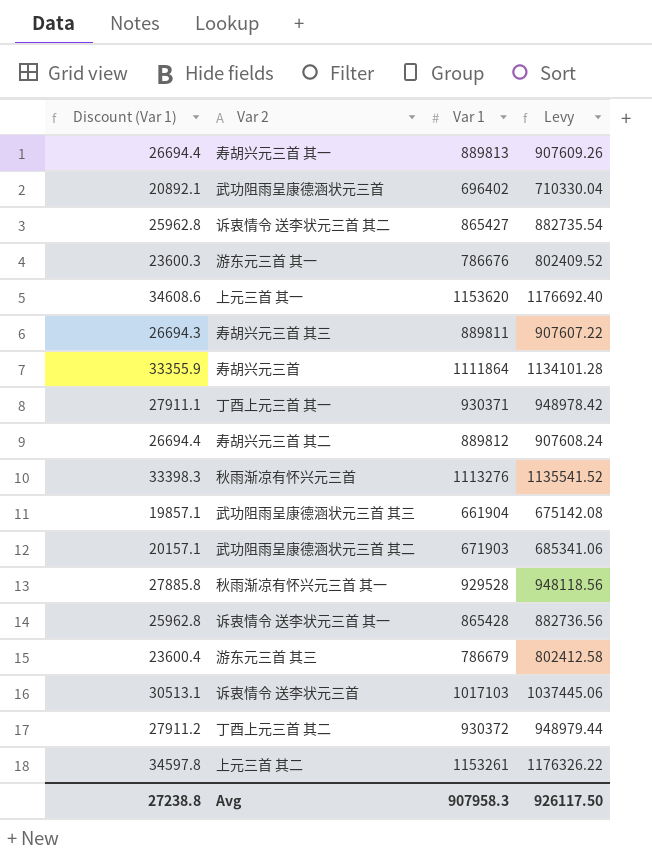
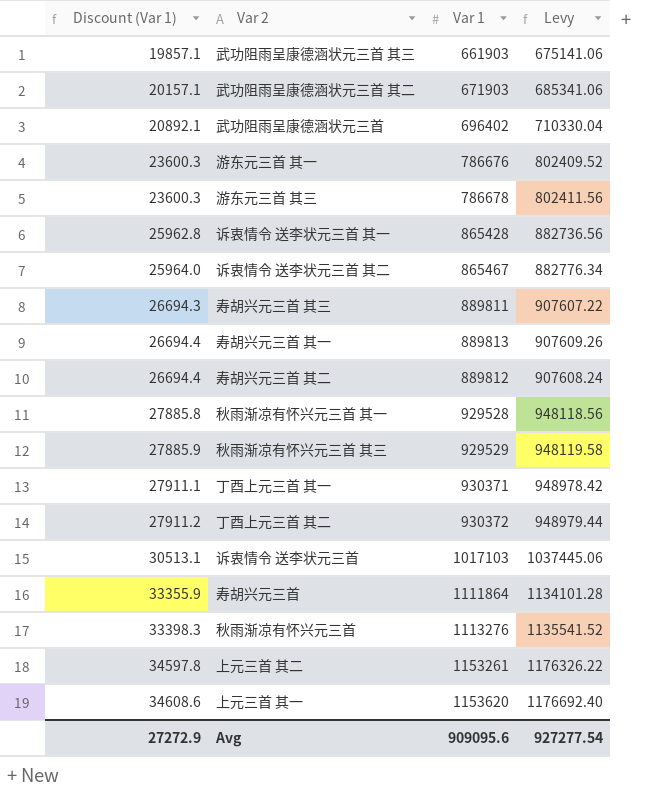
row order: none -> Discount (Var 1) ascending
武功阻雨呈康德涵状元三首 其三 | Var 1: 661904 -> 661903
武功阻雨呈康德涵状元三首 其三 | Levy: 675142.08 -> 675141.06
游东元三首 其三 | Discount (Var 1): 23600.4 -> 23600.3
游东元三首 其三 | Var 1: 786679 -> 786678
游东元三首 其三 | Levy: 802412.58 -> 802411.56
诉衷情令 送李状元三首 其二 | Discount (Var 1): 25962.8 -> 25964.0
诉衷情令 送李状元三首 其二 | Var 1: 865427 -> 865467
诉衷情令 送李状元三首 其二 | Levy: 882735.54 -> 882776.34
row 秋雨渐凉有怀兴元三首 其三: none -> 27885.9 | 929529 | 948119.58
Avg | Discount (Var 1): 27238.8 -> 27272.9
Avg | Var 1: 907958.3 -> 909095.6
Avg | Levy: 926117.50 -> 927277.54

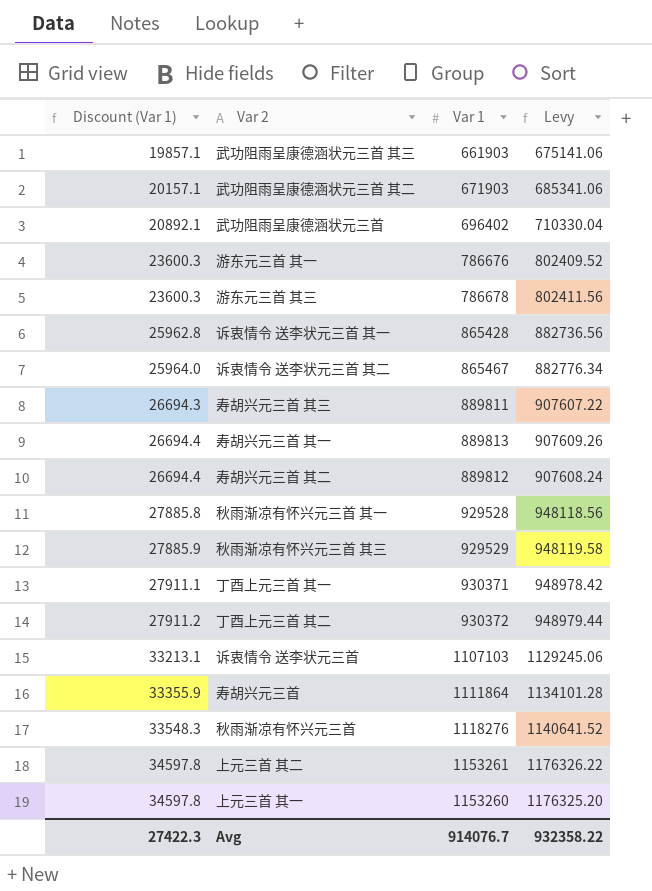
诉衷情令 送李状元三首 | Discount (Var 1): 30513.1 -> 33213.1
诉衷情令 送李状元三首 | Var 1: 1017103 -> 1107103
诉衷情令 送李状元三首 | Levy: 1037445.06 -> 1129245.06
秋雨渐凉有怀兴元三首 | Discount (Var 1): 33398.3 -> 33548.3
秋雨渐凉有怀兴元三首 | Var 1: 1113276 -> 1118276
秋雨渐凉有怀兴元三首 | Levy: 1135541.52 -> 1140641.52
上元三首 其一 | Discount (Var 1): 34608.6 -> 34597.8
上元三首 其一 | Var 1: 1153620 -> 1153260
上元三首 其一 | Levy: 1176692.40 -> 1176325.20
Avg | Discount (Var 1): 27272.9 -> 27422.3
Avg | Var 1: 909095.6 -> 914076.7
Avg | Levy: 927277.54 -> 932358.22

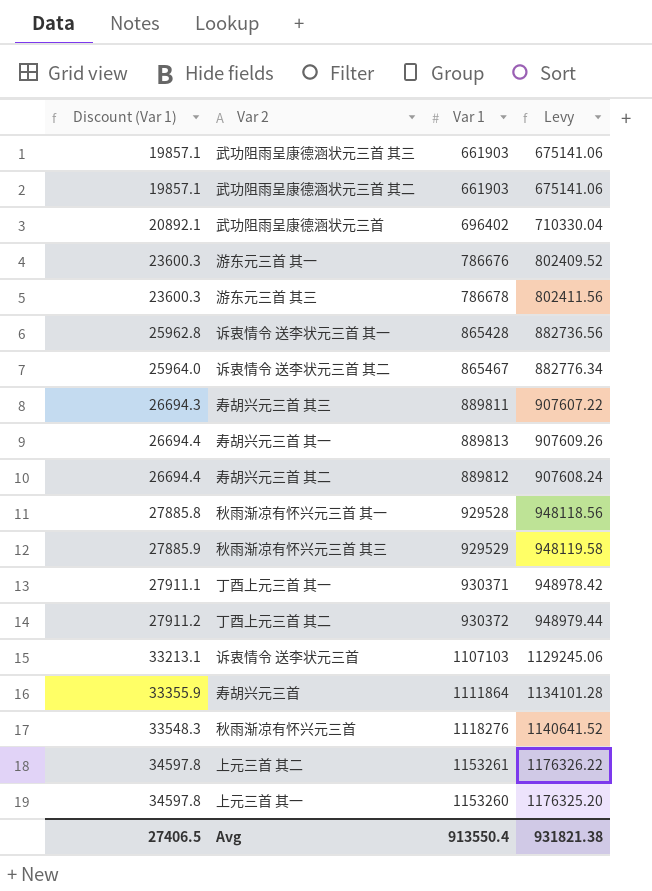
武功阻雨呈康德涵状元三首 其二 | Discount (Var 1): 20157.1 -> 19857.1
武功阻雨呈康德涵状元三首 其二 | Var 1: 671903 -> 661903
武功阻雨呈康德涵状元三首 其二 | Levy: 685341.06 -> 675141.06
Avg | Discount (Var 1): 27422.3 -> 27406.5
Avg | Var 1: 914076.7 -> 913550.4
Avg | Levy: 932358.22 -> 931821.38

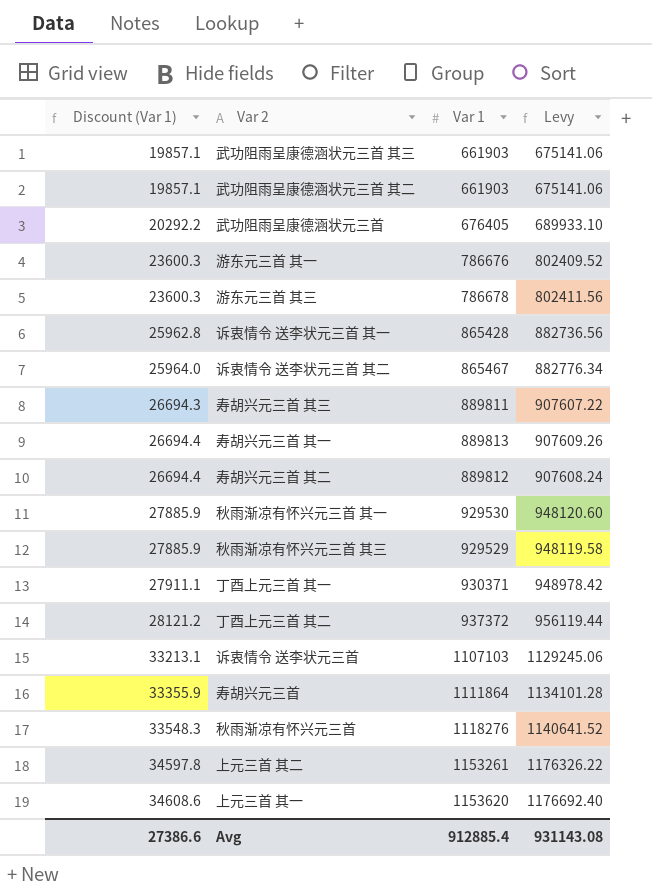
武功阻雨呈康德涵状元三首 | Discount (Var 1): 20892.1 -> 20292.2
武功阻雨呈康德涵状元三首 | Var 1: 696402 -> 676405
武功阻雨呈康德涵状元三首 | Levy: 710330.04 -> 689933.10
秋雨渐凉有怀兴元三首 其一 | Discount (Var 1): 27885.8 -> 27885.9
秋雨渐凉有怀兴元三首 其一 | Var 1: 929528 -> 929530
秋雨渐凉有怀兴元三首 其一 | Levy: 948118.56 -> 948120.60
丁酉上元三首 其二 | Discount (Var 1): 27911.2 -> 28121.2
丁酉上元三首 其二 | Var 1: 930372 -> 937372
丁酉上元三首 其二 | Levy: 948979.44 -> 956119.44
上元三首 其一 | Discount (Var 1): 34597.8 -> 34608.6
上元三首 其一 | Var 1: 1153260 -> 1153620
上元三首 其一 | Levy: 1176325.20 -> 1176692.40
Avg | Discount (Var 1): 27406.5 -> 27386.6
Avg | Var 1: 913550.4 -> 912885.4
Avg | Levy: 931821.38 -> 931143.08

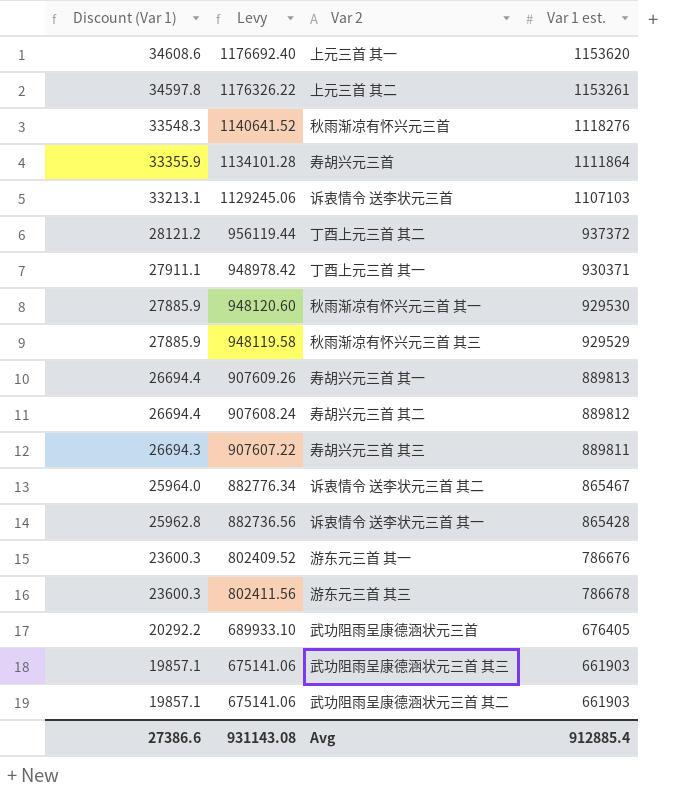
row order: Discount (Var 1) ascending -> Discount (Var 1) descending
column Levy | position: 4 -> 2
column name: Var 1 -> Var 1 est.

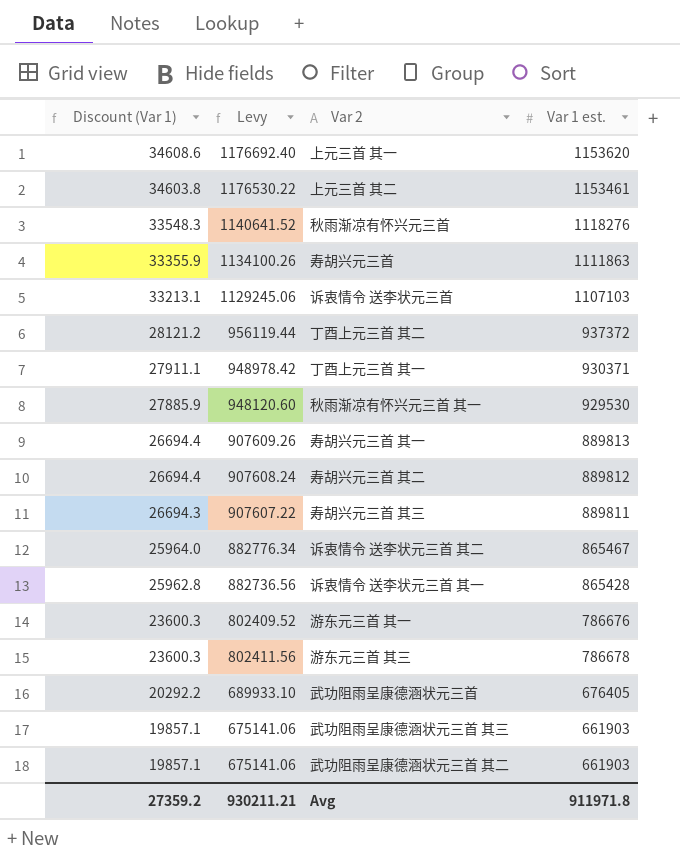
row 秋雨渐凉有怀兴元三首 其三: 27885.9 | 948119.58 | 929529 -> none
上元三首 其二 | Discount (Var 1): 34597.8 -> 34603.8
上元三首 其二 | Levy: 1176326.22 -> 1176530.22
上元三首 其二 | Var 1 est.: 1153261 -> 1153461
寿胡兴元三首 | Levy: 1134101.28 -> 1134100.26
寿胡兴元三首 | Var 1 est.: 1111864 -> 1111863
Avg | Discount (Var 1): 27386.6 -> 27359.2
Avg | Levy: 931143.08 -> 930211.21
Avg | Var 1 est.: 912885.4 -> 911971.8

